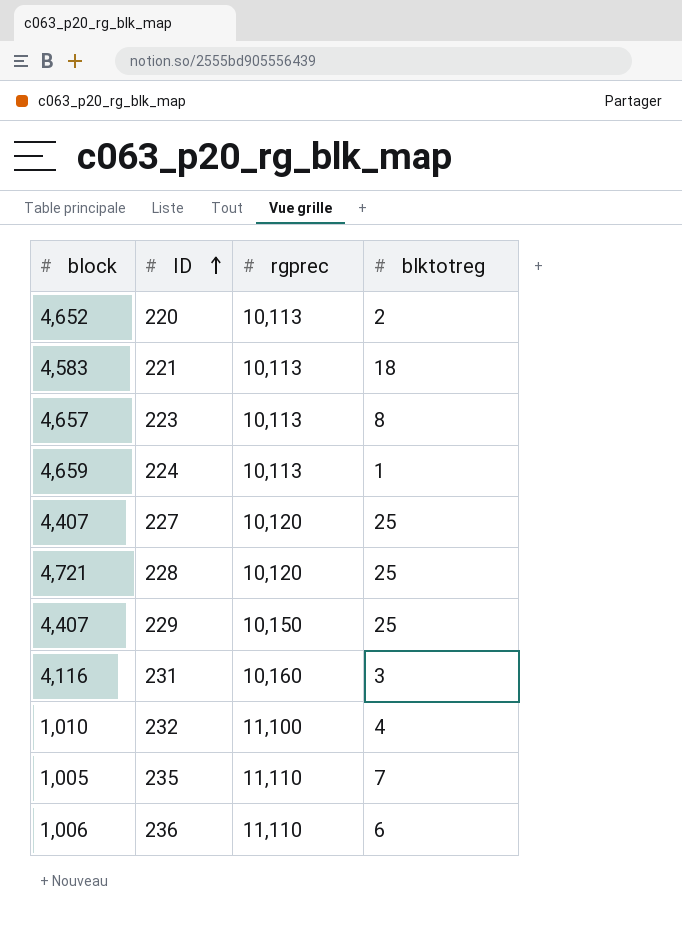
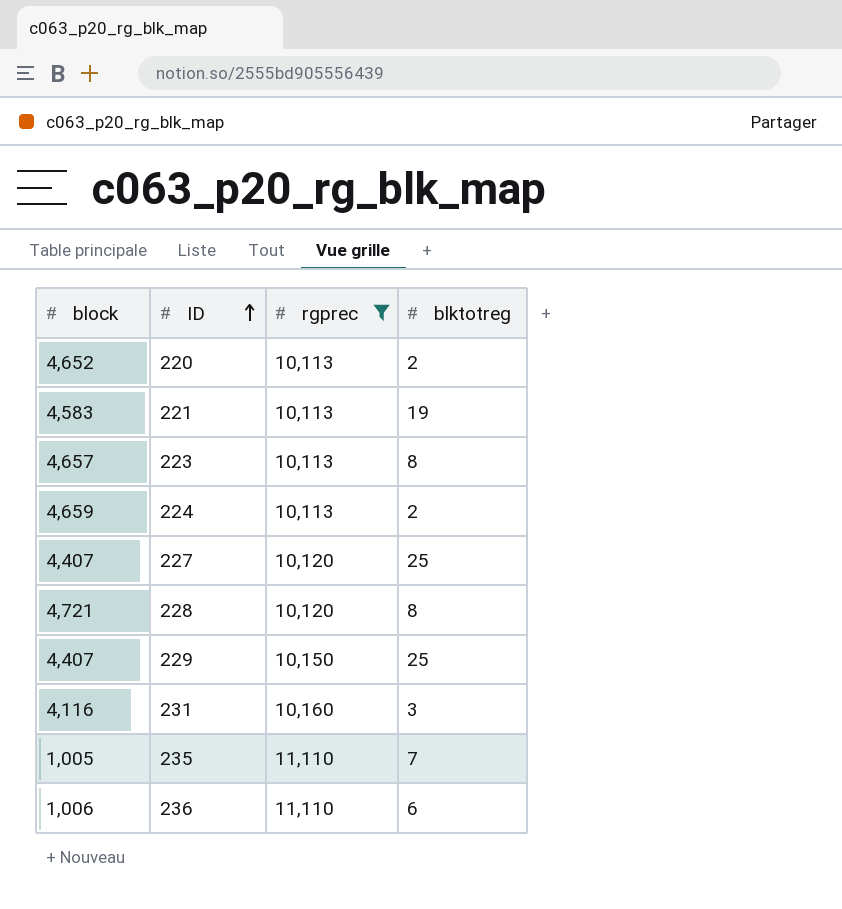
filter: none -> rgprec != 11,100
221 | blktotreg: 18 -> 19
224 | blktotreg: 1 -> 2
228 | blktotreg: 25 -> 8

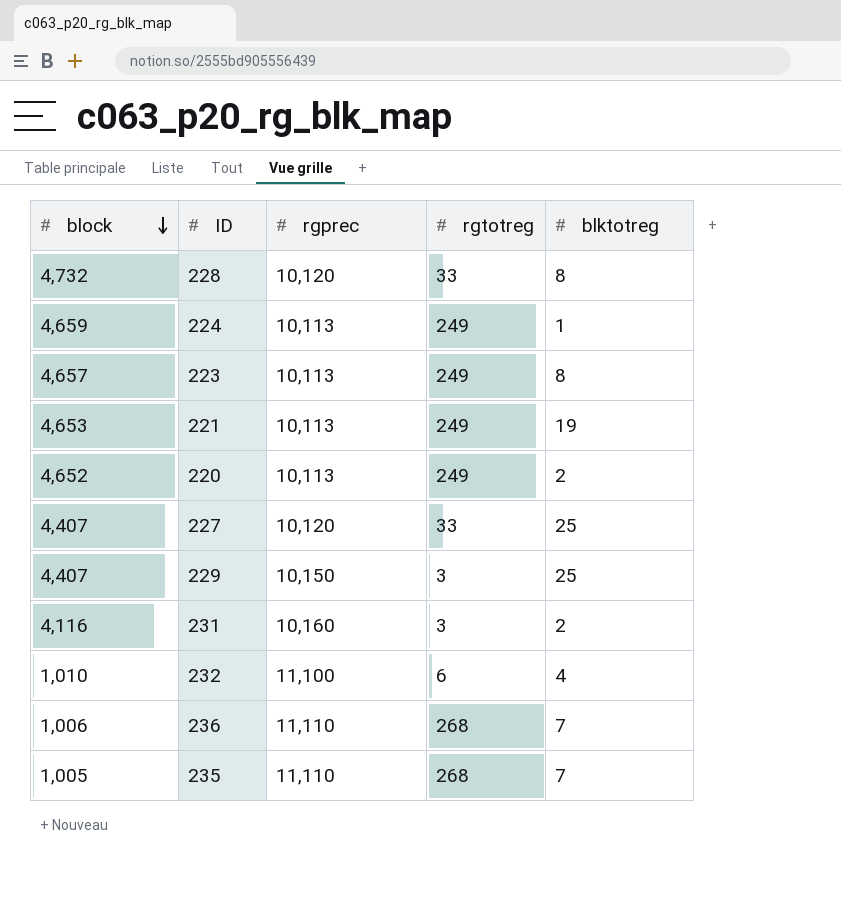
filter: rgprec != 11,100 -> none
row order: ID ascending -> block descending
column rgtotreg | position: none -> 4
228 | block: 4,721 -> 4,732
224 | blktotreg: 2 -> 1
221 | block: 4,583 -> 4,653
231 | blktotreg: 3 -> 2
236 | blktotreg: 6 -> 7

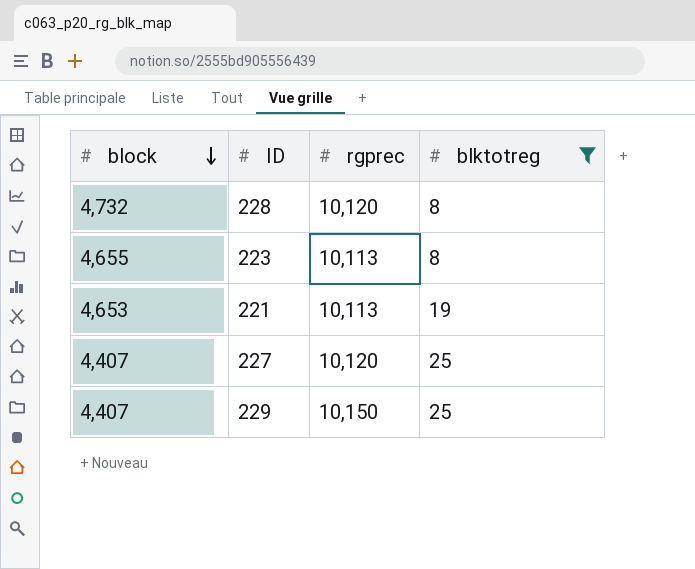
filter: none -> blktotreg >= 8
column rgtotreg | position: 4 -> none
223 | block: 4,657 -> 4,655

